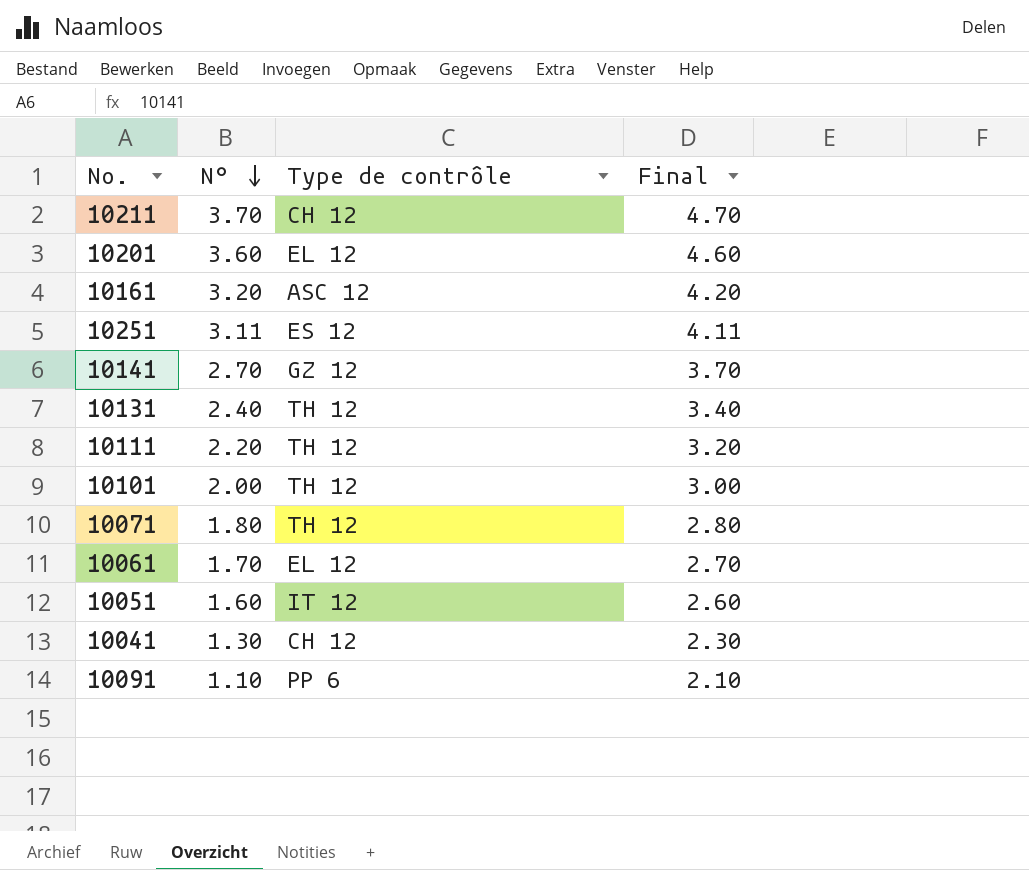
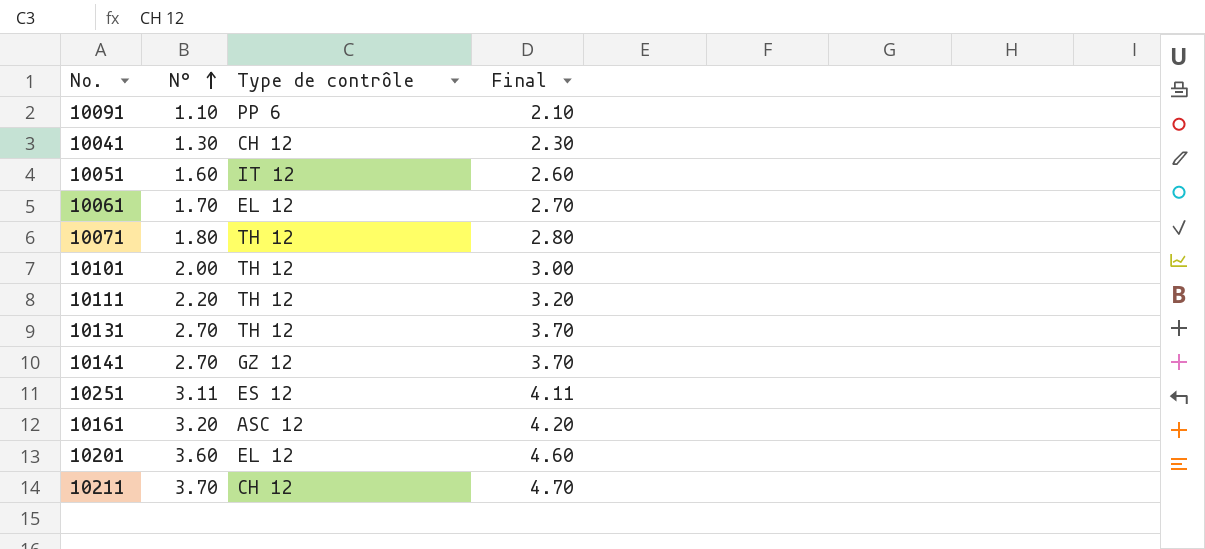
row order: N° descending -> N° ascending
10131 | N°: 2.40 -> 2.70
10131 | Final: 3.40 -> 3.70

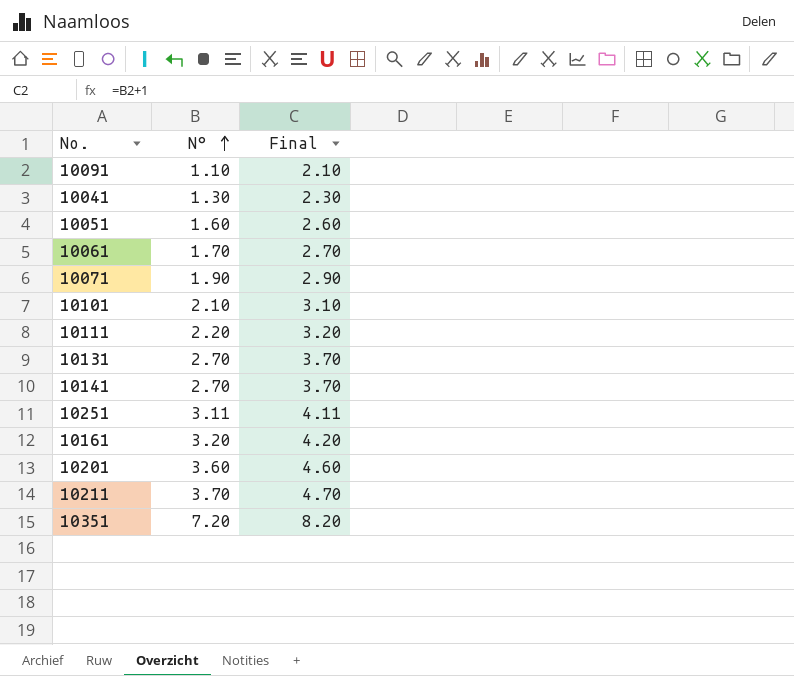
column Type de contrôle | position: 3 -> none
10071 | N°: 1.80 -> 1.90
10071 | Final: 2.80 -> 2.90
10101 | N°: 2.00 -> 2.10
10101 | Final: 3.00 -> 3.10
row 10351: none -> 7.20 | 8.20

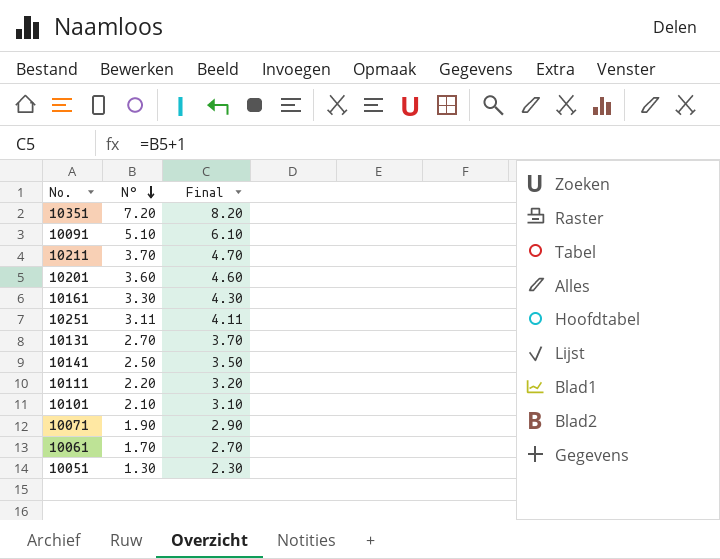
row order: N° ascending -> N° descending
row 10041: 1.30 | 2.30 -> none
10091 | N°: 1.10 -> 5.10
10091 | Final: 2.10 -> 6.10
10161 | N°: 3.20 -> 3.30
10161 | Final: 4.20 -> 4.30
10141 | N°: 2.70 -> 2.50
10141 | Final: 3.70 -> 3.50
10051 | N°: 1.60 -> 1.30
10051 | Final: 2.60 -> 2.30

